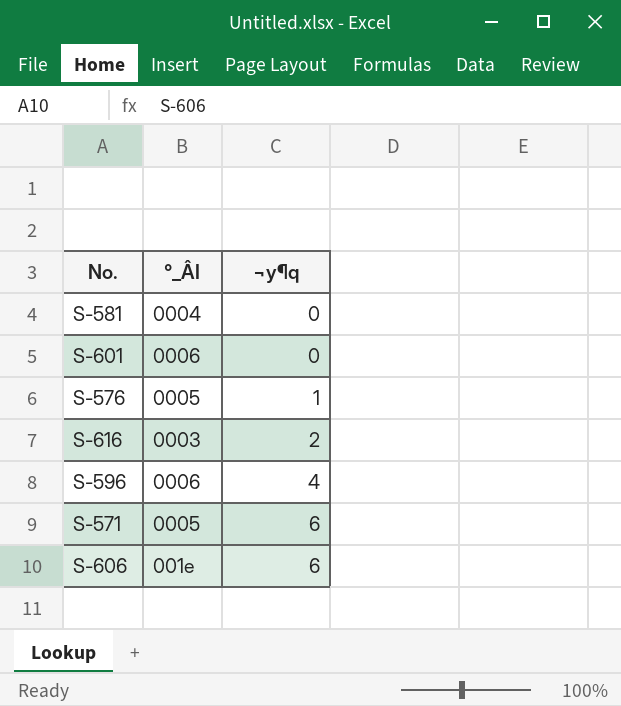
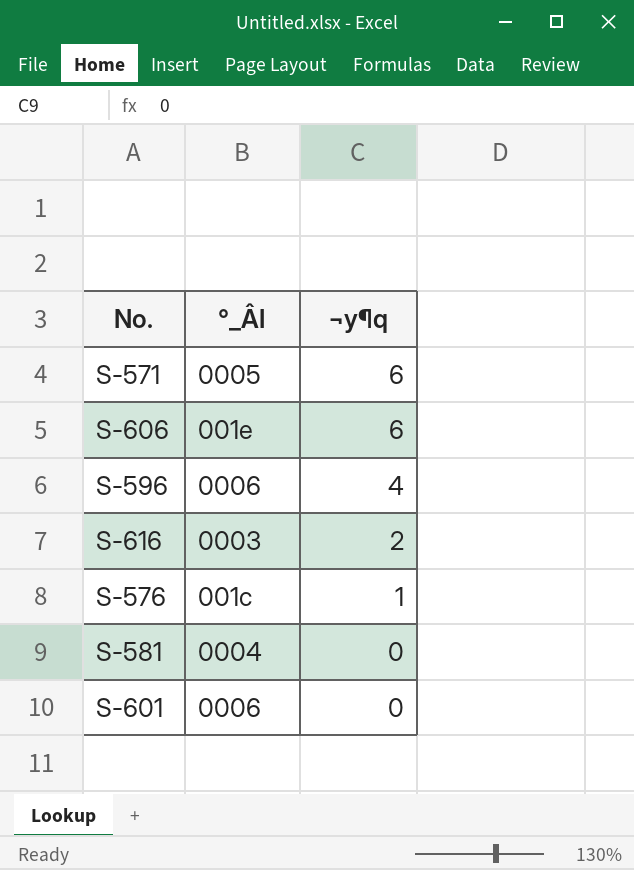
row order: ¬y¶q ascending -> ¬y¶q descending
S-576 | °_ÂI: 0005 -> 001c

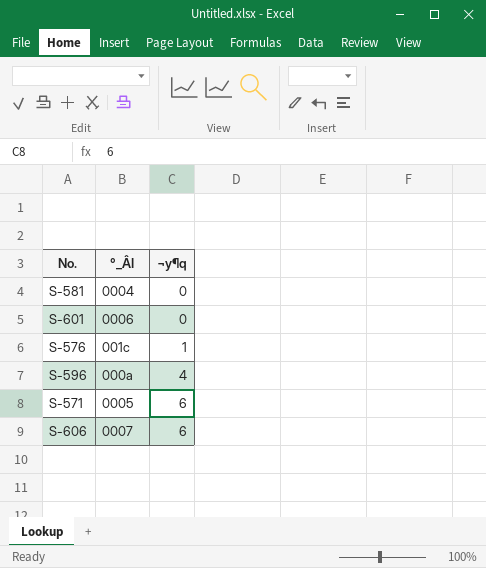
row order: ¬y¶q descending -> ¬y¶q ascending
row S-616: 0003 | 2 -> none
S-596 | °_ÂI: 0006 -> 000a
S-606 | °_ÂI: 001e -> 0007

